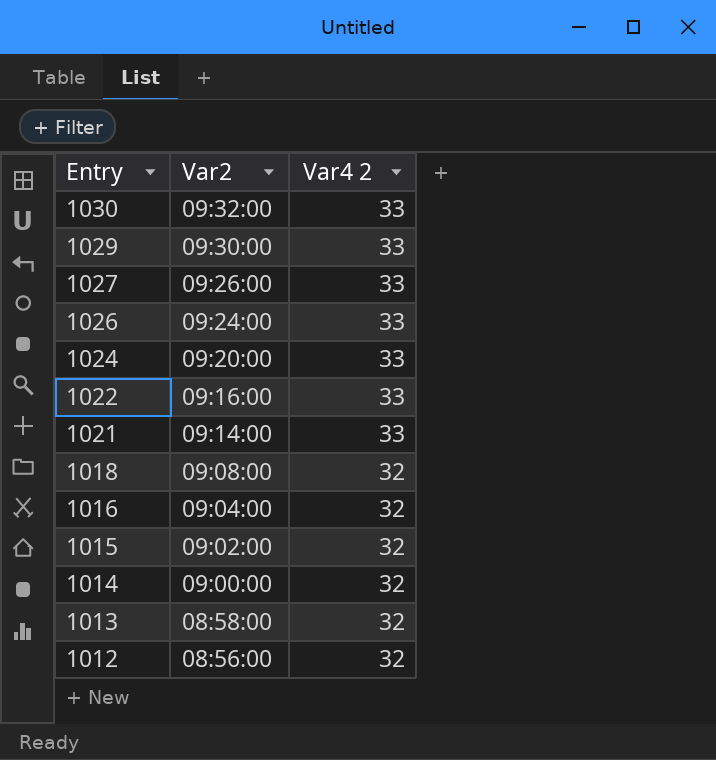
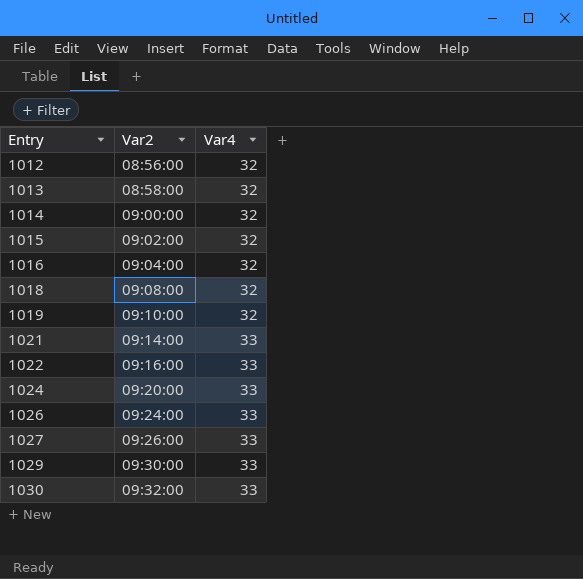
row order: Entry descending -> Entry ascending
column name: Var4 2 -> Var4
row 1019: none -> 09:10:00 | 32

